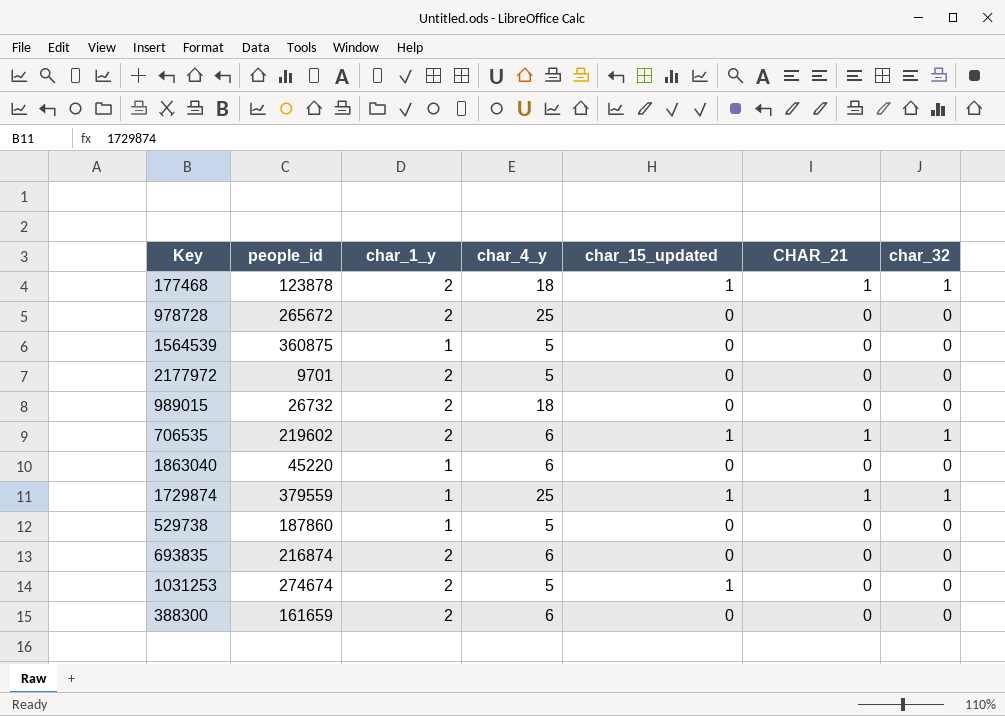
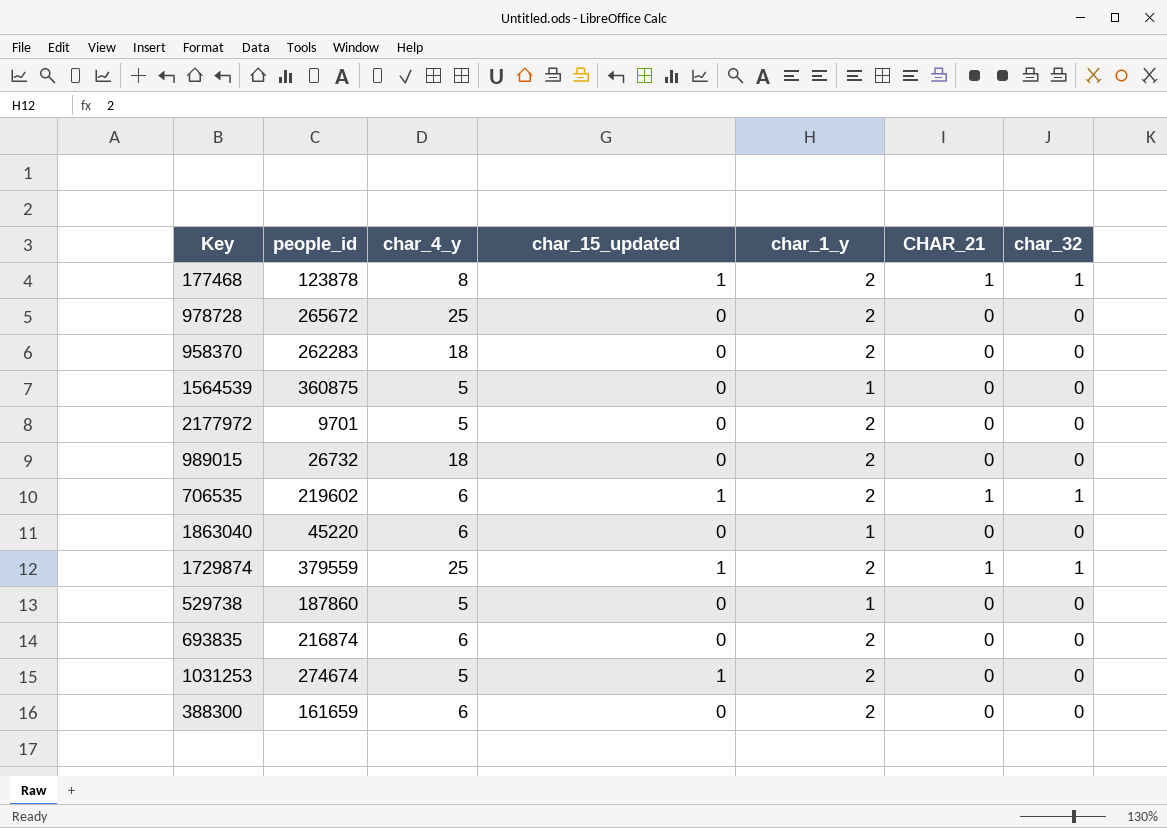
column char_1_y | position: 3 -> 5
177468 | char_4_y: 18 -> 8
row 958370: none -> 262283 | 18 | 0 | 2 | 0 | 0
1729874 | char_1_y: 1 -> 2

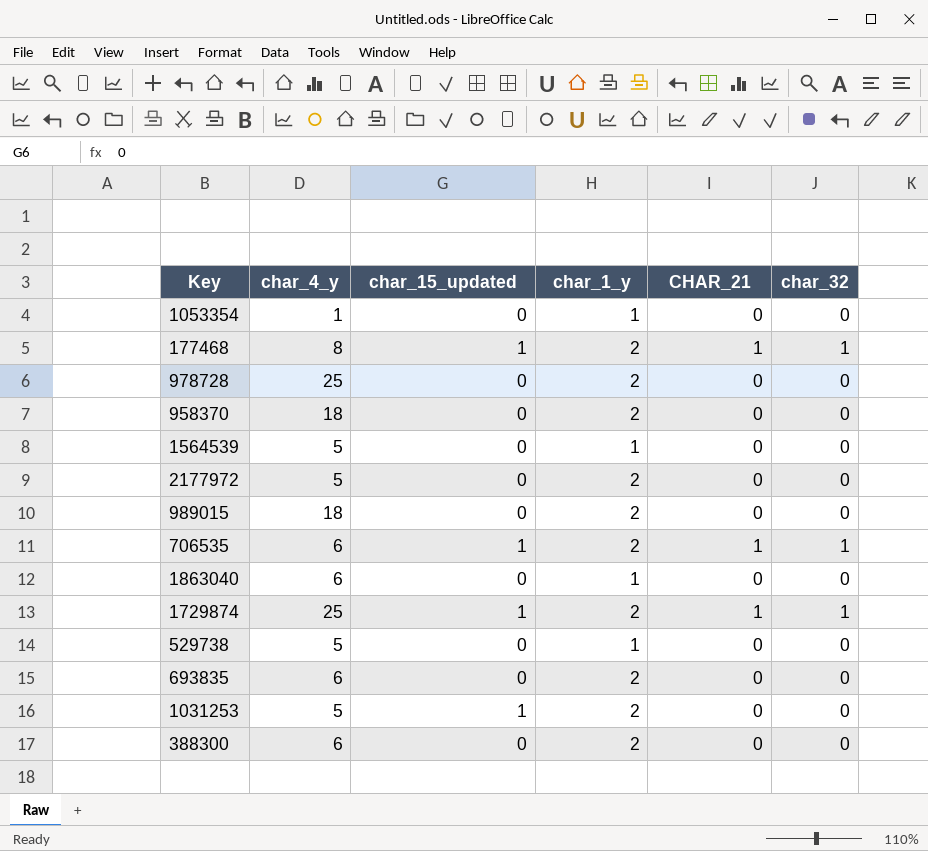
column people_id | position: 2 -> none
row 1053354: none -> 1 | 0 | 1 | 0 | 0

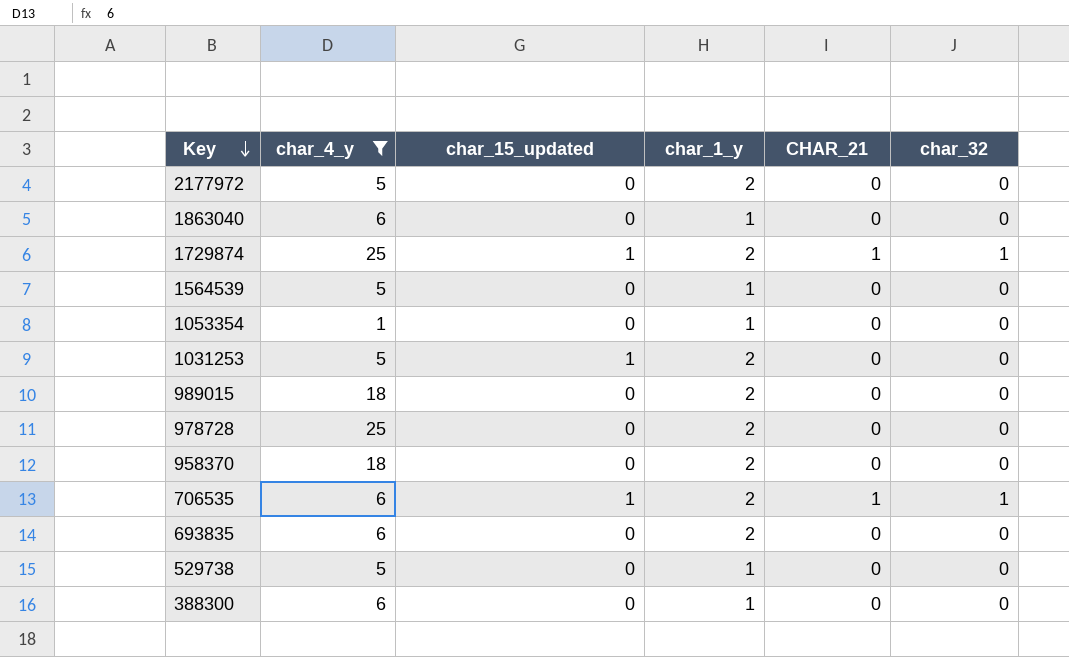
filter: none -> char_4_y != 8
row order: none -> Key descending
388300 | char_1_y: 2 -> 1

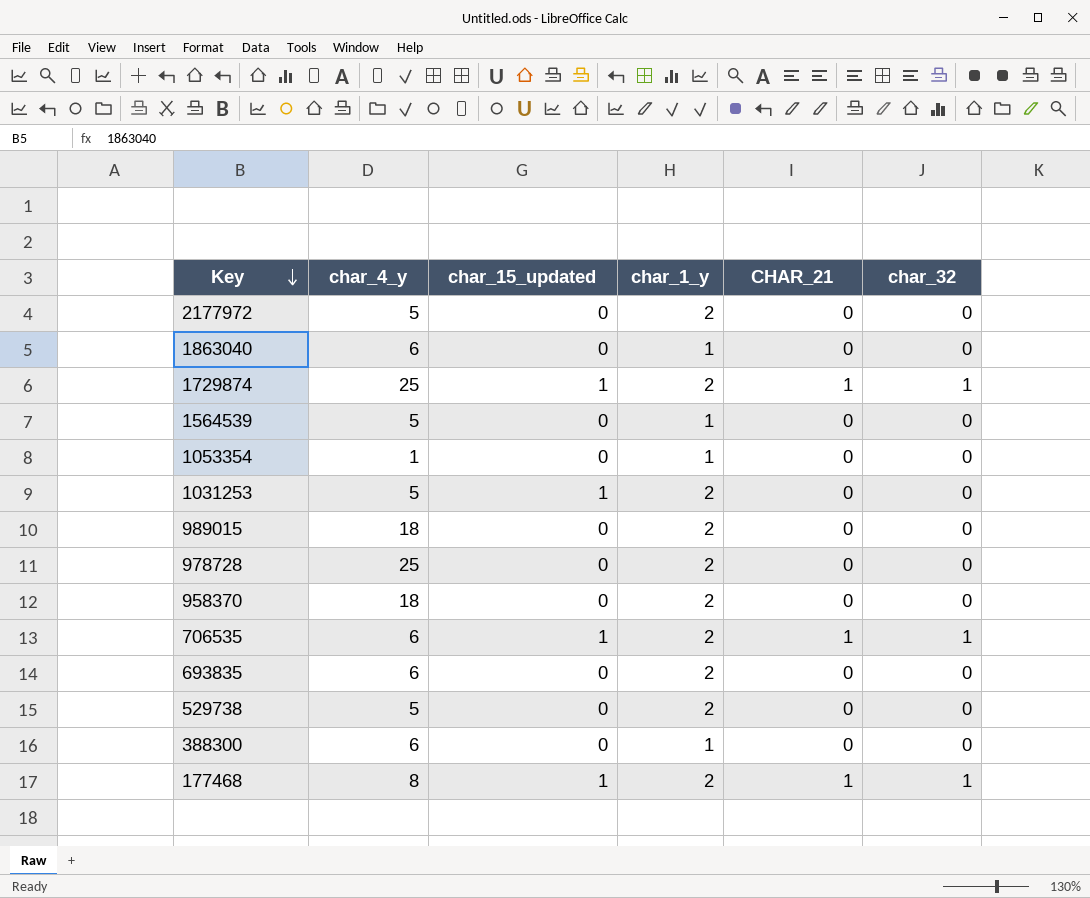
filter: char_4_y != 8 -> none
529738 | char_1_y: 1 -> 2

